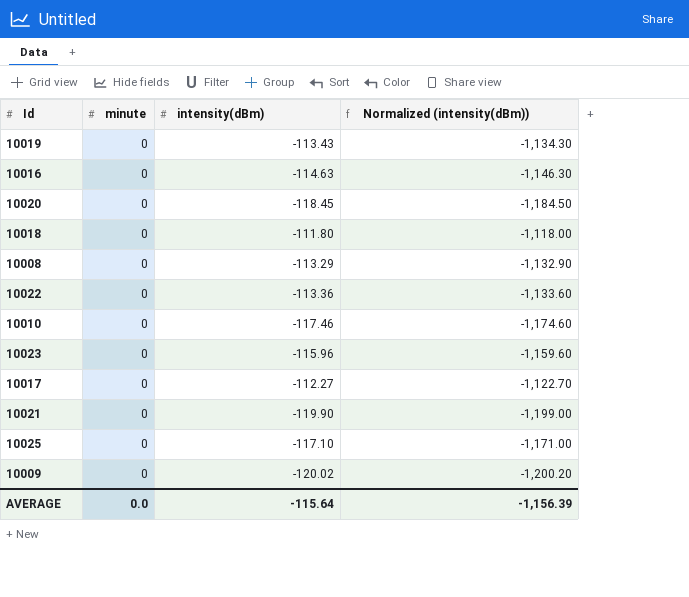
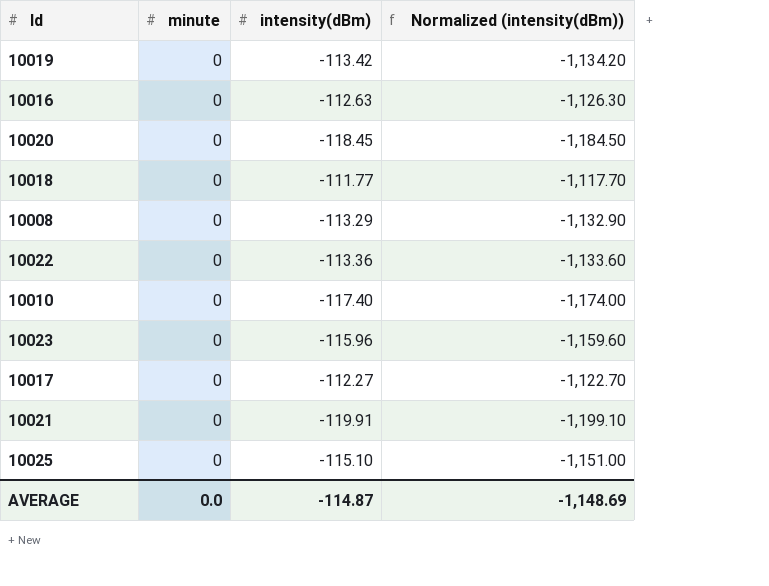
row 10009: 0 | -120.02 | -1,200.20 -> none
10019 | intensity(dBm): -113.43 -> -113.42
10019 | Normalized (intensity(dBm)): -1,134.30 -> -1,134.20
10016 | intensity(dBm): -114.63 -> -112.63
10016 | Normalized (intensity(dBm)): -1,146.30 -> -1,126.30
10018 | intensity(dBm): -111.80 -> -111.77
10018 | Normalized (intensity(dBm)): -1,118.00 -> -1,117.70
10010 | intensity(dBm): -117.46 -> -117.40
10010 | Normalized (intensity(dBm)): -1,174.60 -> -1,174.00
10021 | intensity(dBm): -119.90 -> -119.91
10021 | Normalized (intensity(dBm)): -1,199.00 -> -1,199.10
10025 | intensity(dBm): -117.10 -> -115.10
10025 | Normalized (intensity(dBm)): -1,171.00 -> -1,151.00
AVERAGE | intensity(dBm): -115.64 -> -114.87
AVERAGE | Normalized (intensity(dBm)): -1,156.39 -> -1,148.69

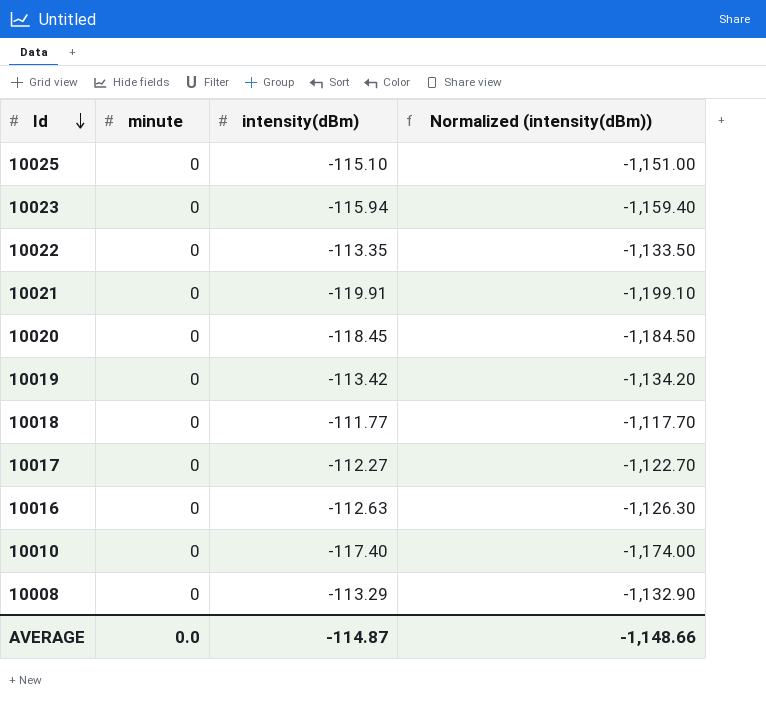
row order: none -> Id descending
10023 | intensity(dBm): -115.96 -> -115.94
10023 | Normalized (intensity(dBm)): -1,159.60 -> -1,159.40
10022 | intensity(dBm): -113.36 -> -113.35
10022 | Normalized (intensity(dBm)): -1,133.60 -> -1,133.50
AVERAGE | Normalized (intensity(dBm)): -1,148.69 -> -1,148.66

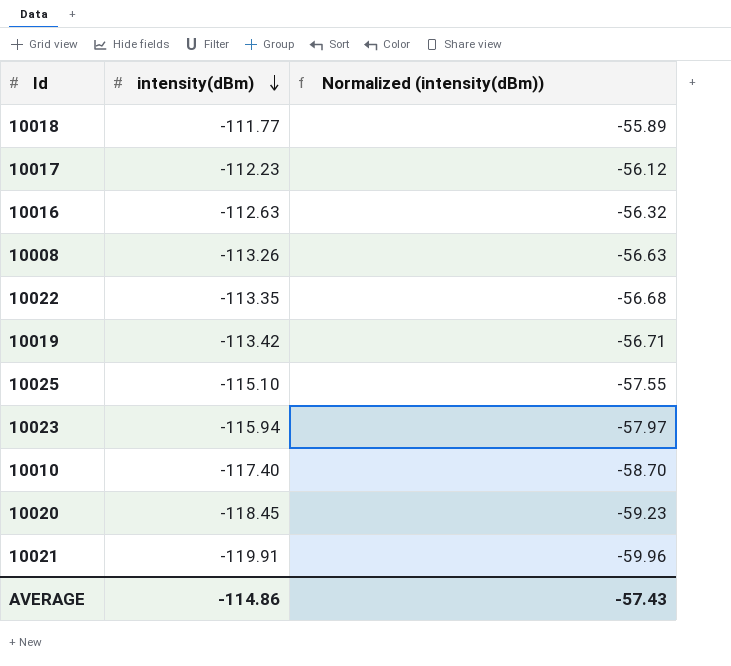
row order: Id descending -> intensity(dBm) descending
column minute | position: 2 -> none
column Normalized (intensity(dBm)) | formula: [intensity(dBm)] * 10 -> [intensity(dBm)] * 0.5
10017 | intensity(dBm): -112.27 -> -112.23
10008 | intensity(dBm): -113.29 -> -113.26
AVERAGE | intensity(dBm): -114.87 -> -114.86
AVERAGE | Normalized (intensity(dBm)): -1,148.66 -> -57.43

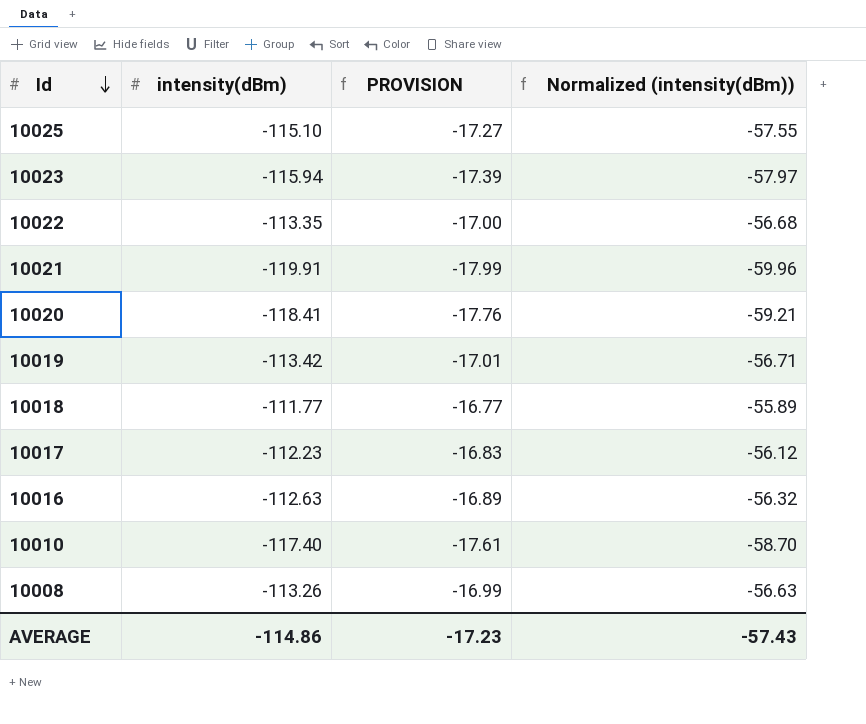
row order: intensity(dBm) descending -> Id descending
column PROVISION | formula: none -> [intensity(dBm)] * 0.15
10020 | intensity(dBm): -118.45 -> -118.41
10020 | Normalized (intensity(dBm)): -59.23 -> -59.21

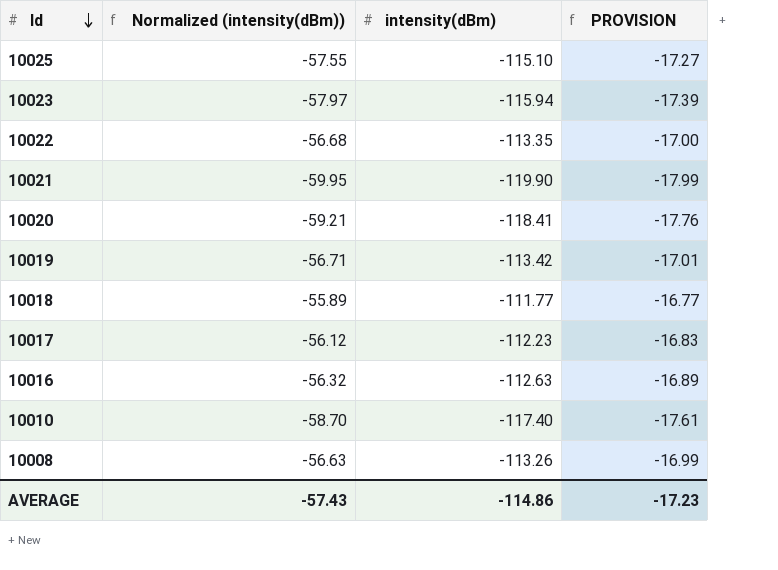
column Normalized (intensity(dBm)) | position: 4 -> 2
10021 | Normalized (intensity(dBm)): -59.96 -> -59.95
10021 | intensity(dBm): -119.91 -> -119.90

